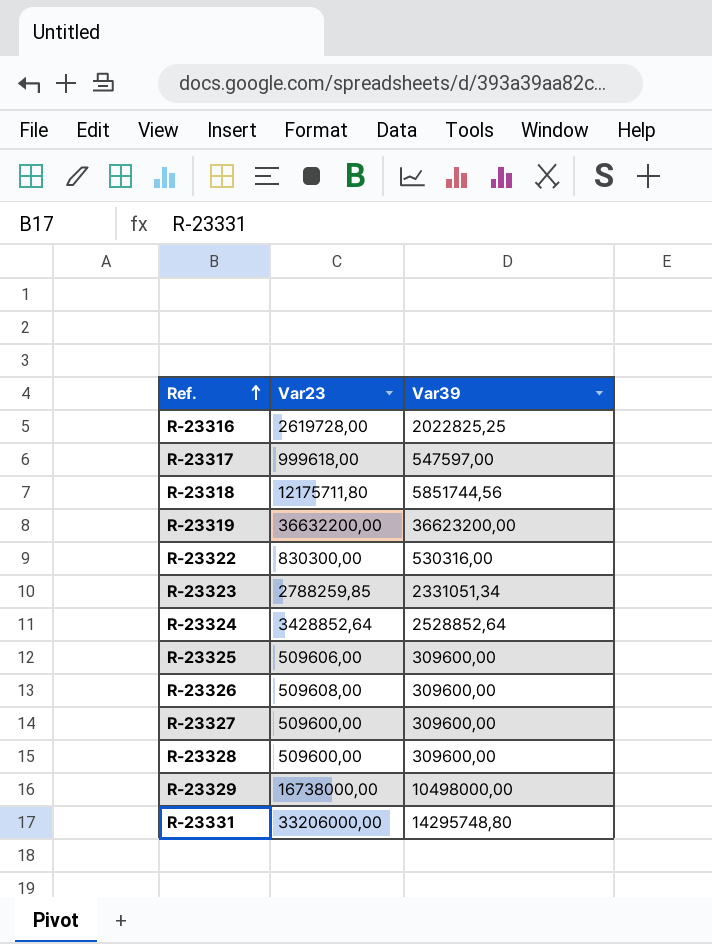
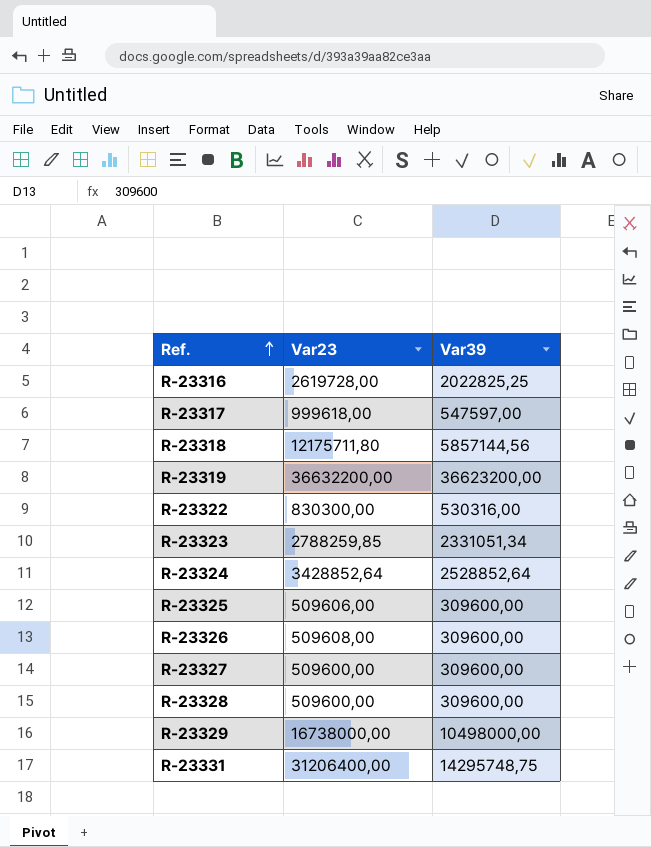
R-23318 | Var39: 5851744,56 -> 5857144,56
R-23331 | Var23: 33206000,00 -> 31206400,00
R-23331 | Var39: 14295748,80 -> 14295748,75

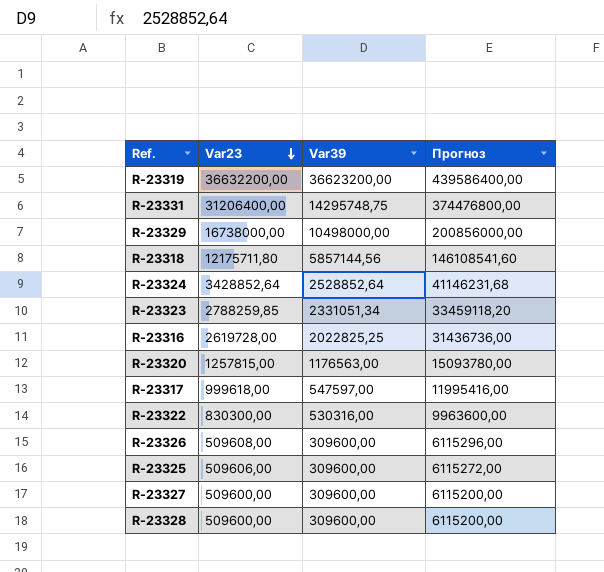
row order: Ref. ascending -> Var23 descending
column Прогноз | formula: none -> [Var23] * 12
row R-23320: none -> 1257815,00 | 1176563,00 | 15093780,00

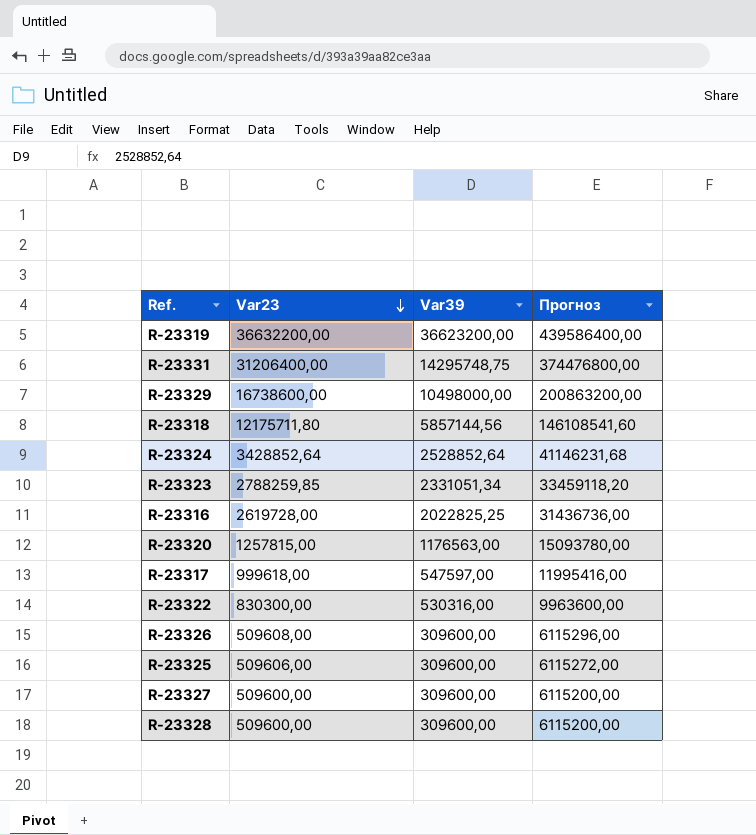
R-23329 | Var23: 16738000,00 -> 16738600,00
R-23329 | Прогноз: 200856000,00 -> 200863200,00

